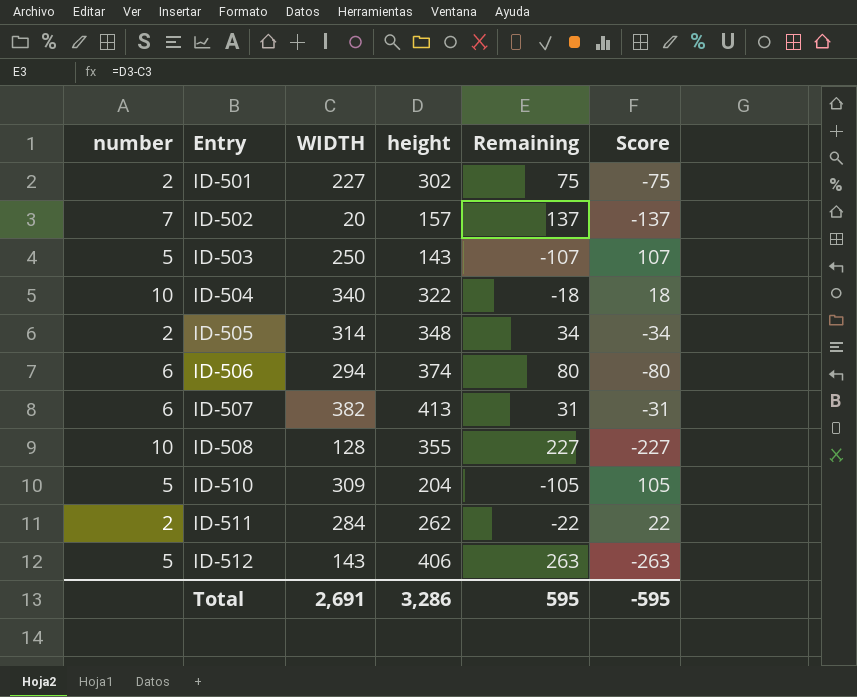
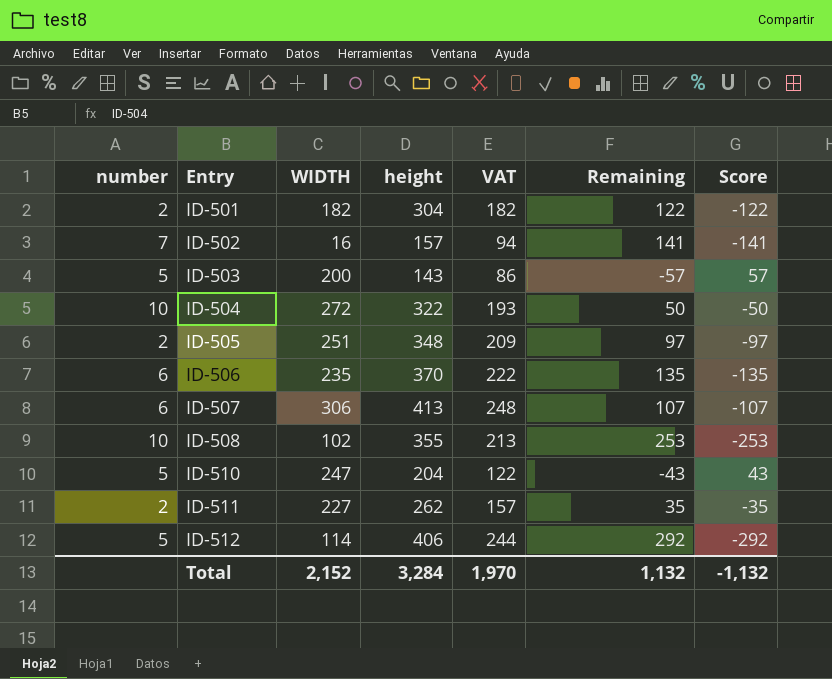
column VAT | formula: none -> [height] * 0.6
ID-501 | WIDTH: 227 -> 182
ID-501 | height: 302 -> 304
ID-501 | Remaining: 75 -> 122
ID-501 | Score: -75 -> -122
ID-502 | WIDTH: 20 -> 16
ID-502 | Remaining: 137 -> 141
ID-502 | Score: -137 -> -141
ID-503 | WIDTH: 250 -> 200
ID-503 | Remaining: -107 -> -57
ID-503 | Score: 107 -> 57
ID-504 | WIDTH: 340 -> 272
ID-504 | Remaining: -18 -> 50
ID-504 | Score: 18 -> -50
ID-505 | WIDTH: 314 -> 251
ID-505 | Remaining: 34 -> 97
ID-505 | Score: -34 -> -97
ID-506 | WIDTH: 294 -> 235
ID-506 | height: 374 -> 370
ID-506 | Remaining: 80 -> 135
ID-506 | Score: -80 -> -135
ID-507 | WIDTH: 382 -> 306
ID-507 | Remaining: 31 -> 107
ID-507 | Score: -31 -> -107
ID-508 | WIDTH: 128 -> 102
ID-508 | Remaining: 227 -> 253
ID-508 | Score: -227 -> -253
ID-510 | WIDTH: 309 -> 247
ID-510 | Remaining: -105 -> -43
ID-510 | Score: 105 -> 43
ID-511 | WIDTH: 284 -> 227
ID-511 | Remaining: -22 -> 35
ID-511 | Score: 22 -> -35
ID-512 | WIDTH: 143 -> 114
ID-512 | Remaining: 263 -> 292
ID-512 | Score: -263 -> -292
Total | WIDTH: 2,691 -> 2,152
Total | height: 3,286 -> 3,284
Total | Remaining: 595 -> 1,132
Total | Score: -595 -> -1,132

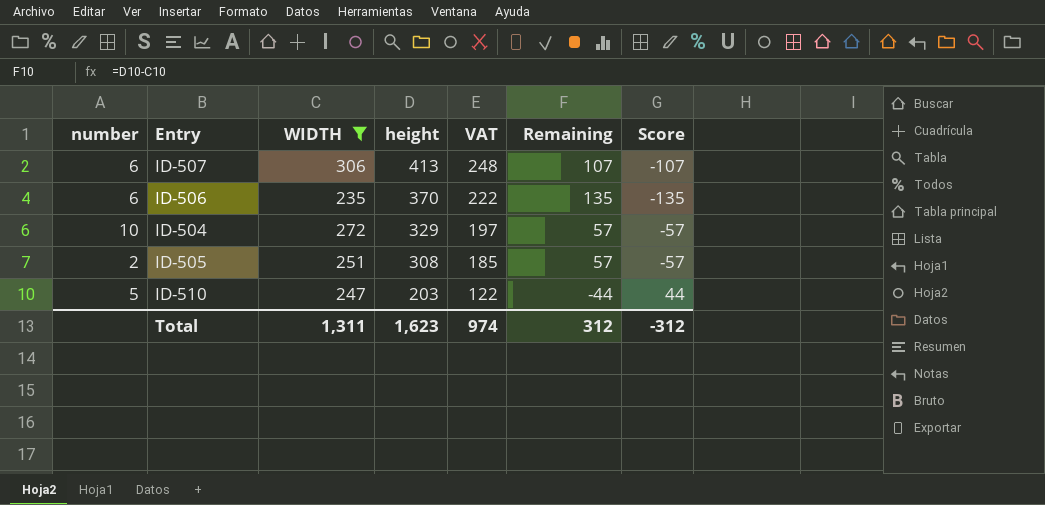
filter: none -> WIDTH >= 235
row order: Entry ascending -> height descending
ID-504 | height: 322 -> 329
ID-504 | VAT: 193 -> 197
ID-504 | Remaining: 50 -> 57
ID-504 | Score: -50 -> -57
ID-505 | height: 348 -> 308
ID-505 | VAT: 209 -> 185
ID-505 | Remaining: 97 -> 57
ID-505 | Score: -97 -> -57
ID-510 | height: 204 -> 203
ID-510 | Remaining: -43 -> -44
ID-510 | Score: 43 -> 44
Total | WIDTH: 2,152 -> 1,311
Total | height: 3,284 -> 1,623
Total | VAT: 1,970 -> 974
Total | Remaining: 1,132 -> 312
Total | Score: -1,132 -> -312

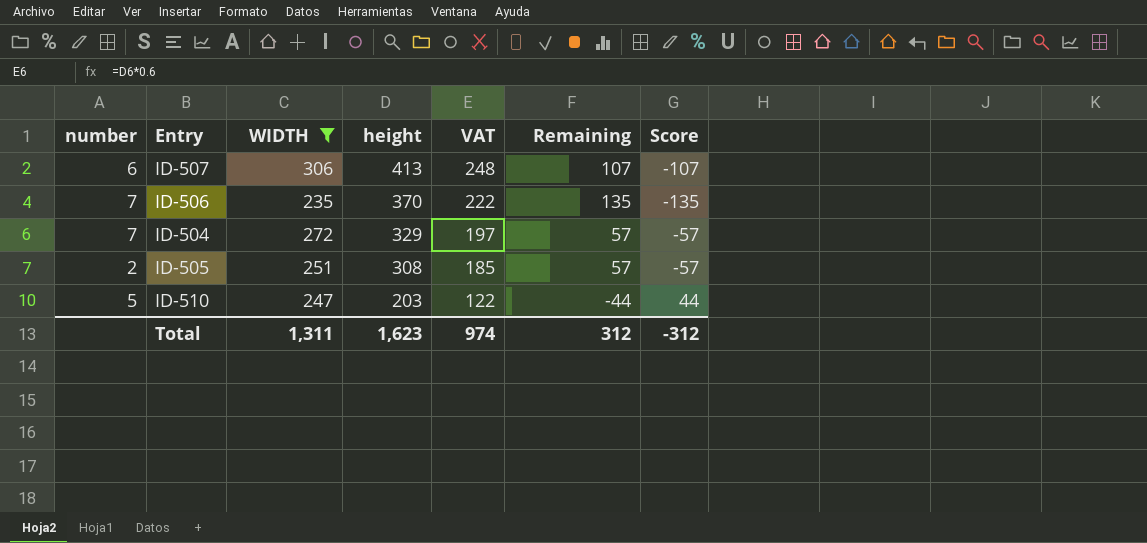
ID-506 | number: 6 -> 7
ID-504 | number: 10 -> 7

